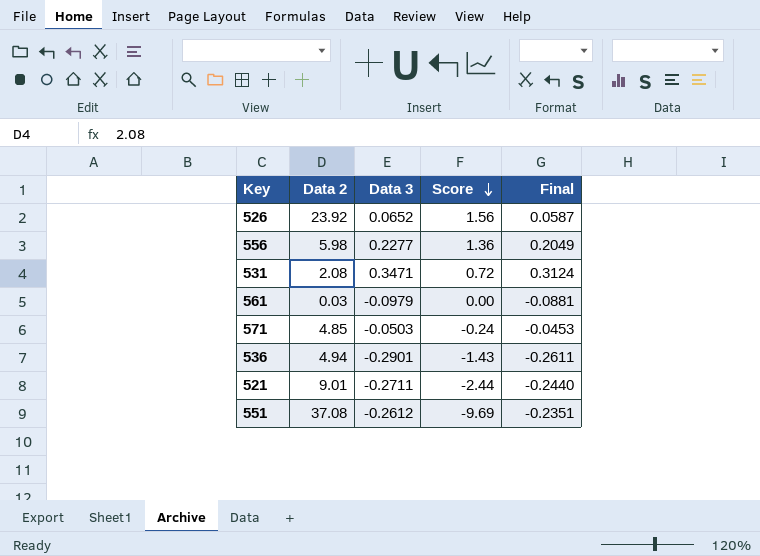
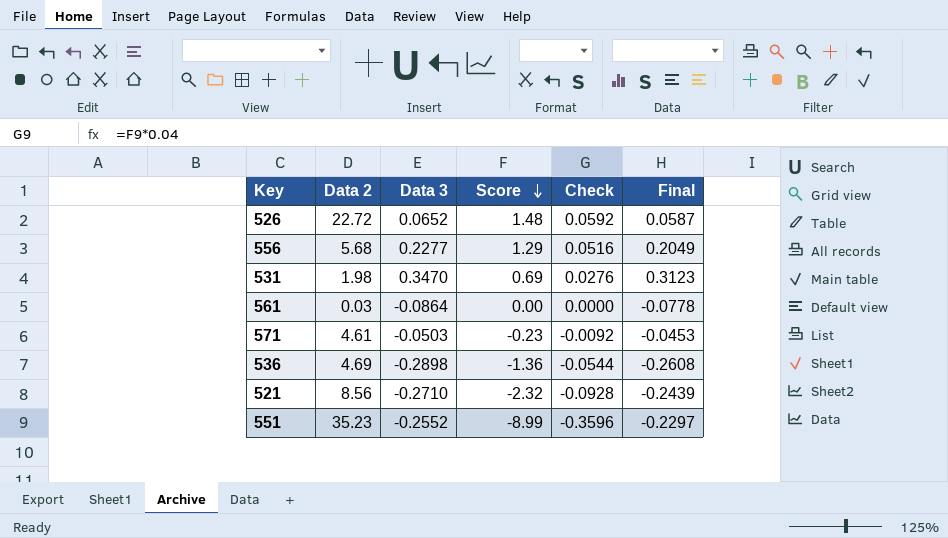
column Check | formula: none -> [Score] * 0.04
526 | Data 2: 23.92 -> 22.72
526 | Score: 1.56 -> 1.48
556 | Data 2: 5.98 -> 5.68
556 | Score: 1.36 -> 1.29
531 | Data 2: 2.08 -> 1.98
531 | Data 3: 0.3471 -> 0.3470
531 | Score: 0.72 -> 0.69
531 | Final: 0.3124 -> 0.3123
561 | Data 3: -0.0979 -> -0.0864
561 | Final: -0.0881 -> -0.0778
571 | Data 2: 4.85 -> 4.61
571 | Score: -0.24 -> -0.23
536 | Data 2: 4.94 -> 4.69
536 | Data 3: -0.2901 -> -0.2898
536 | Score: -1.43 -> -1.36
536 | Final: -0.2611 -> -0.2608
521 | Data 2: 9.01 -> 8.56
521 | Data 3: -0.2711 -> -0.2710
521 | Score: -2.44 -> -2.32
521 | Final: -0.2440 -> -0.2439
551 | Data 2: 37.08 -> 35.23
551 | Data 3: -0.2612 -> -0.2552
551 | Score: -9.69 -> -8.99
551 | Final: -0.2351 -> -0.2297

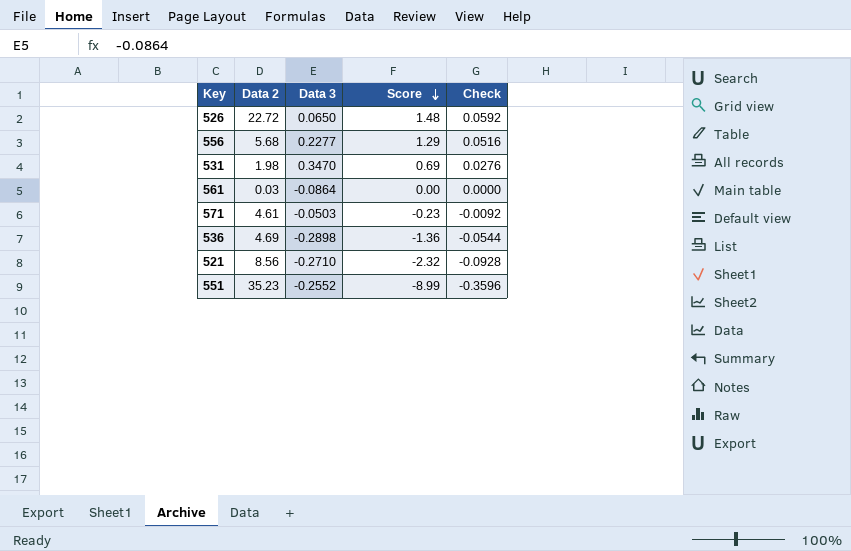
column Final | formula: [Data 3] * 0.9 -> none
526 | Data 3: 0.0652 -> 0.0650

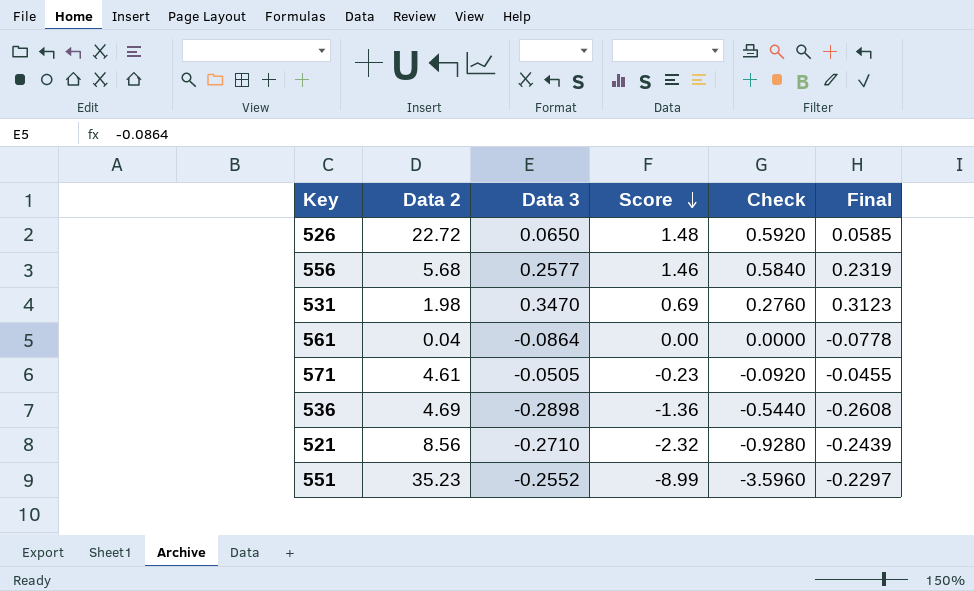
column Check | formula: [Score] * 0.04 -> [Score] * 0.4
column Final | formula: none -> [Data 3] * 0.9
556 | Data 3: 0.2277 -> 0.2577
556 | Score: 1.29 -> 1.46
561 | Data 2: 0.03 -> 0.04
571 | Data 3: -0.0503 -> -0.0505

